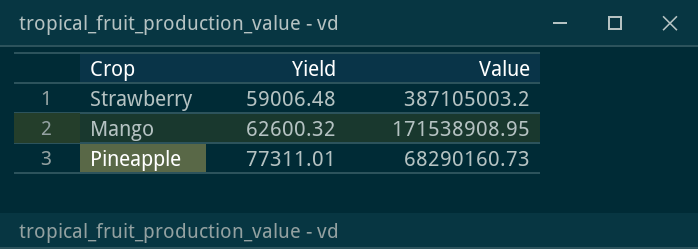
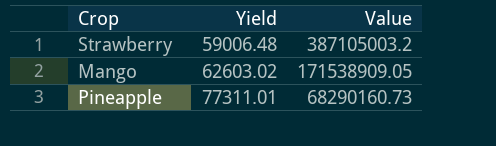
Mango | Yield: 62600.32 -> 62603.02
Mango | Value: 171538908.95 -> 171538909.05

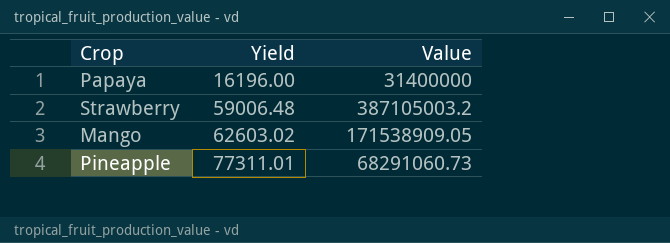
row Papaya: none -> 16196.00 | 31400000
Pineapple | Value: 68290160.73 -> 68291060.73

